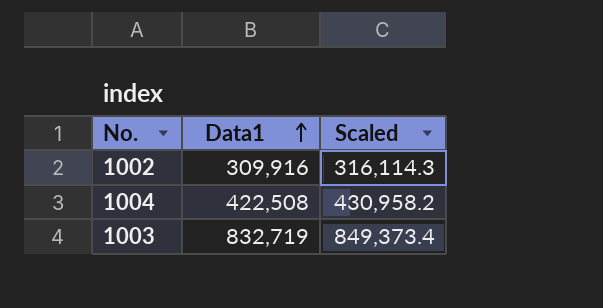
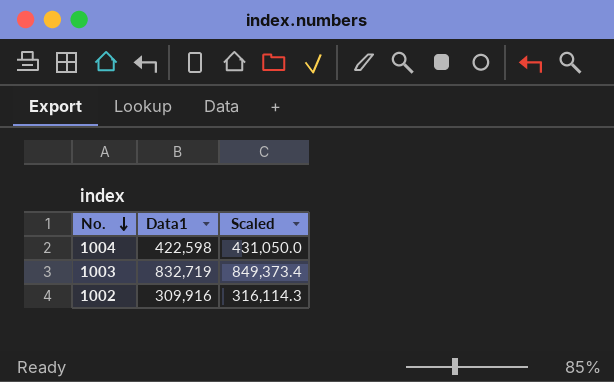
row order: Data1 ascending -> No. descending
1004 | Data1: 422,508 -> 422,598
1004 | Scaled: 430,958.2 -> 431,050.0

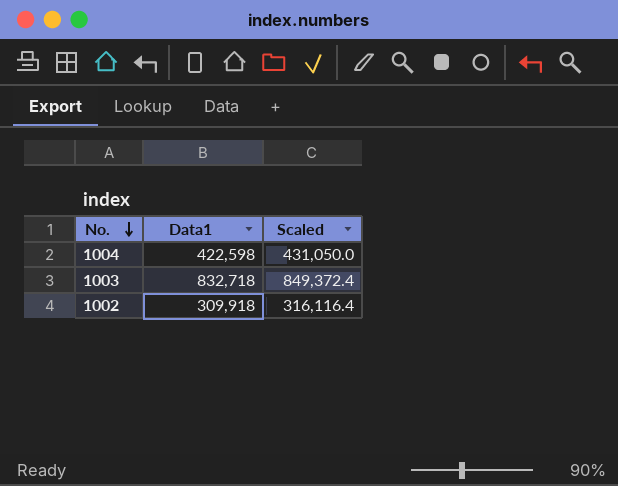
1003 | Data1: 832,719 -> 832,718
1003 | Scaled: 849,373.4 -> 849,372.4
1002 | Data1: 309,916 -> 309,918
1002 | Scaled: 316,114.3 -> 316,116.4

